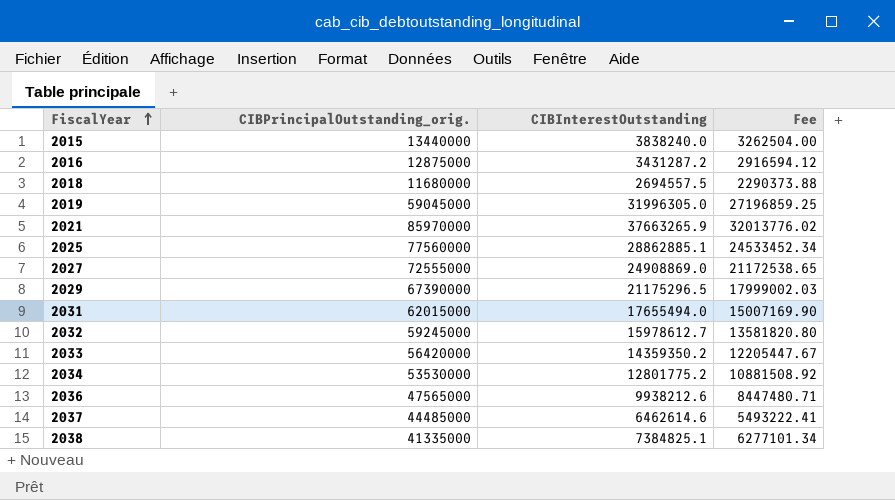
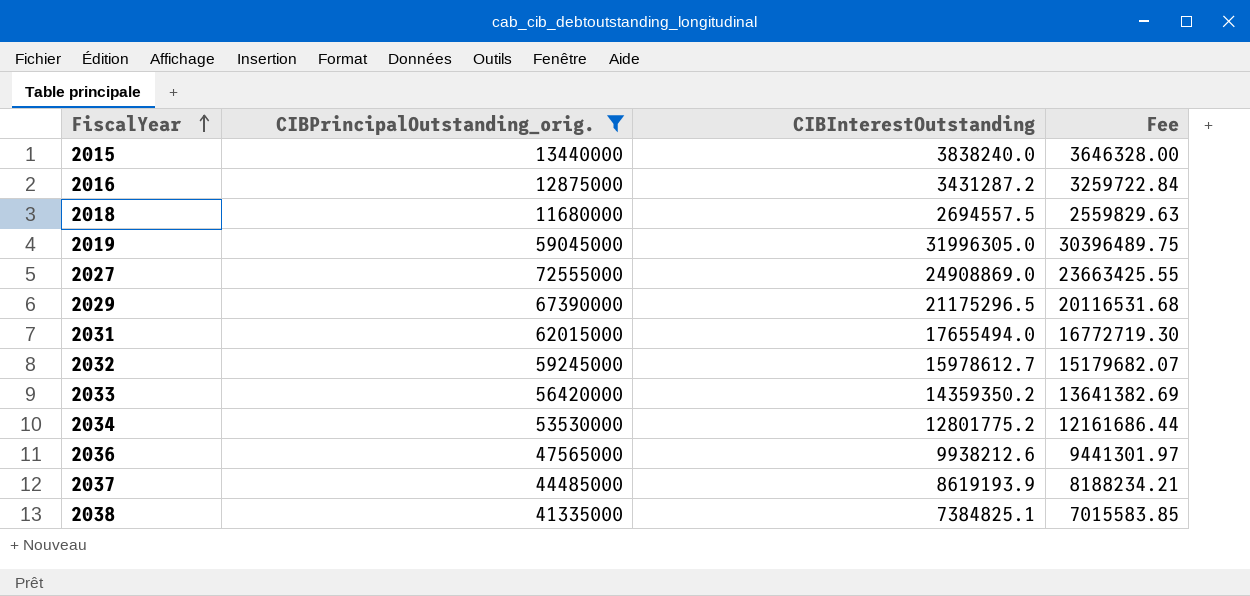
filter: none -> CIBPrincipalOutstanding_orig. <= 72555000
column Fee | formula: [CIBInterestOutstanding] * 0.85 -> [CIBInterestOutstanding] * 0.95
2037 | CIBInterestOutstanding: 6462614.6 -> 8619193.9

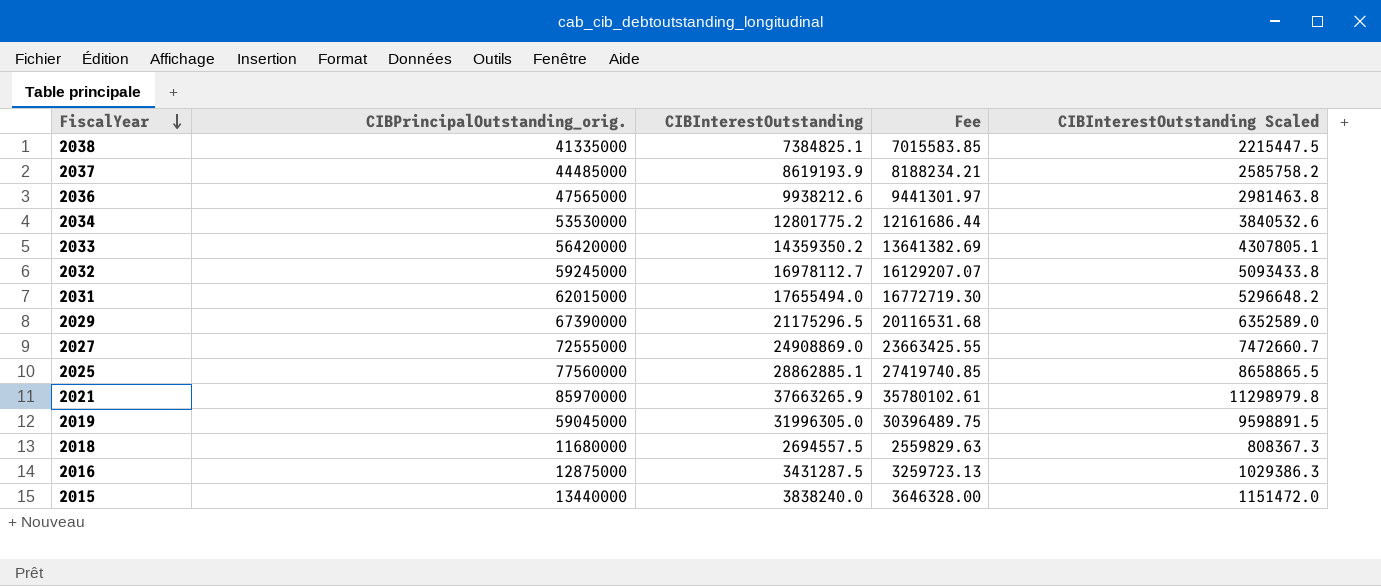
filter: CIBPrincipalOutstanding_orig. <= 72555000 -> none
row order: FiscalYear ascending -> FiscalYear descending
column CIBInterestOutstanding Scaled | formula: none -> [CIBInterestOutstanding] * 0.3
2032 | CIBInterestOutstanding: 15978612.7 -> 16978112.7
2032 | Fee: 15179682.07 -> 16129207.07
2016 | CIBInterestOutstanding: 3431287.2 -> 3431287.5
2016 | Fee: 3259722.84 -> 3259723.13

